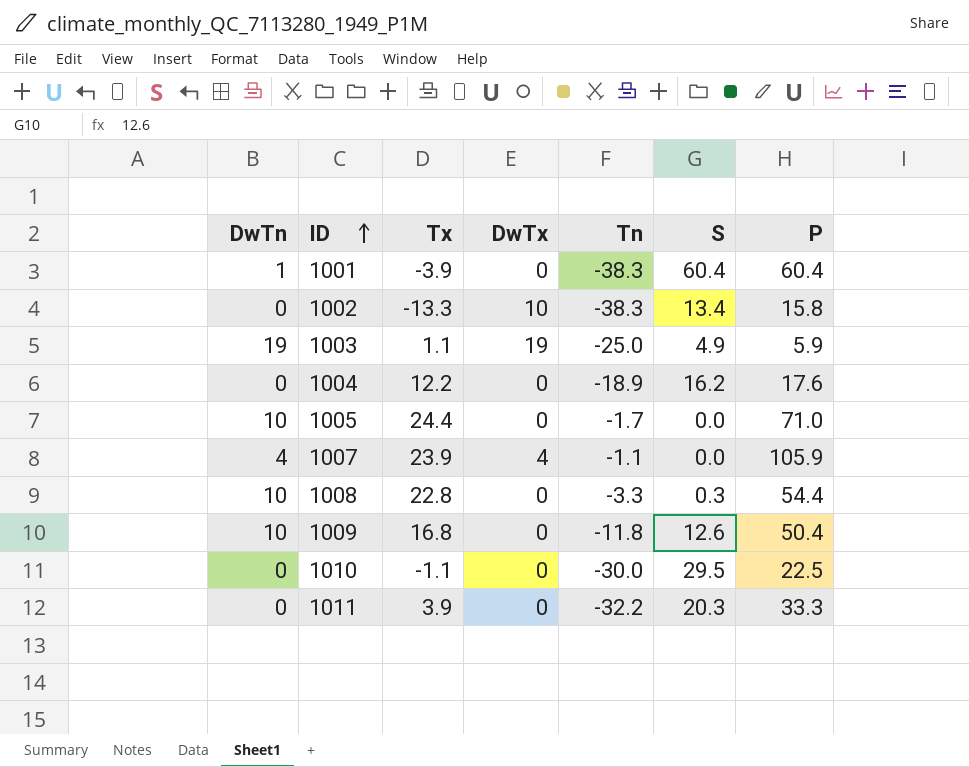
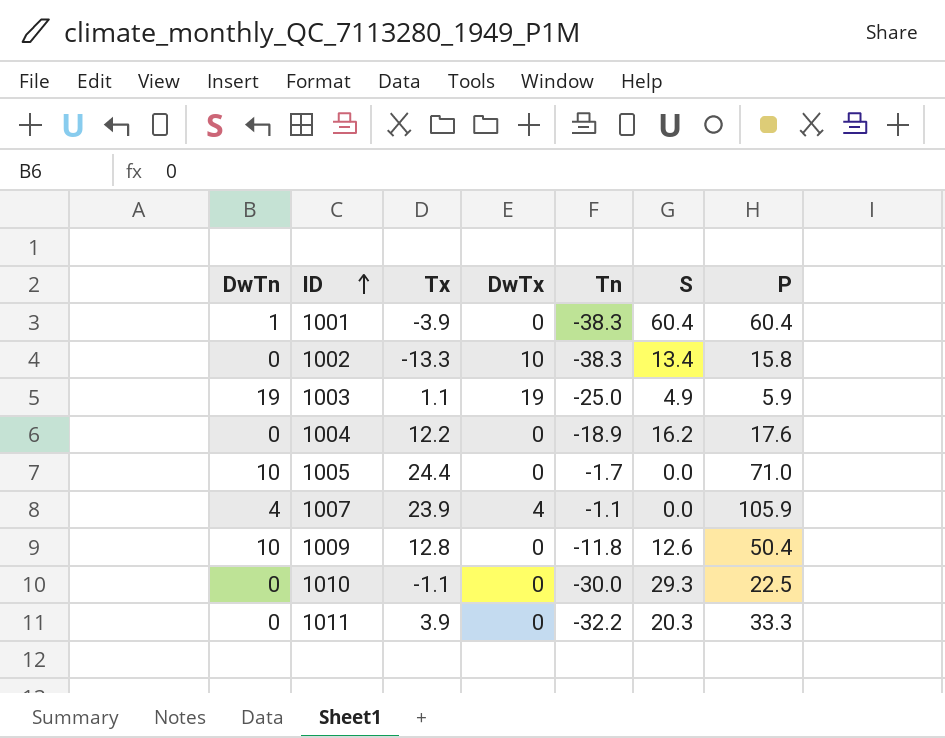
row 1008: 10 | 22.8 | 0 | -3.3 | 0.3 | 54.4 -> none
1009 | Tx: 16.8 -> 12.8
1010 | S: 29.5 -> 29.3

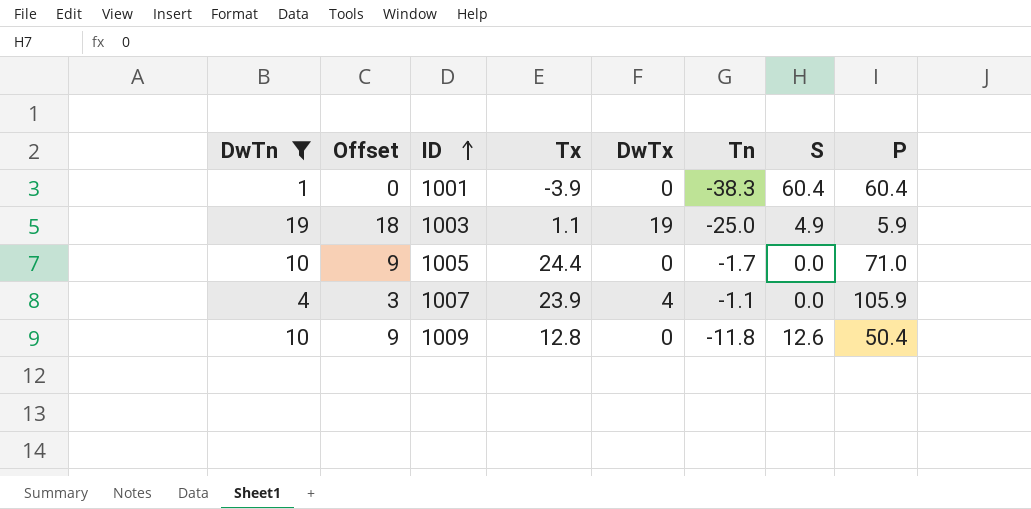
filter: none -> DwTn != 0
column Offset | formula: none -> [DwTn] - 1

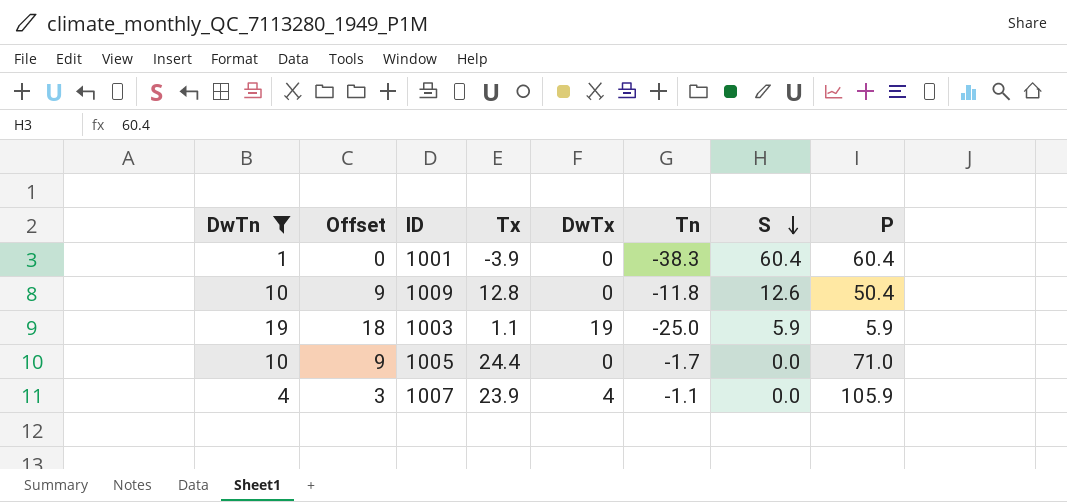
row order: ID ascending -> S descending
1003 | S: 4.9 -> 5.9

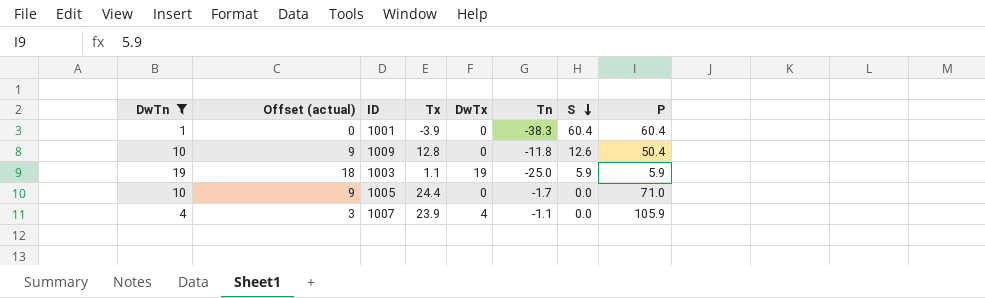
column name: Offset -> Offset (actual)

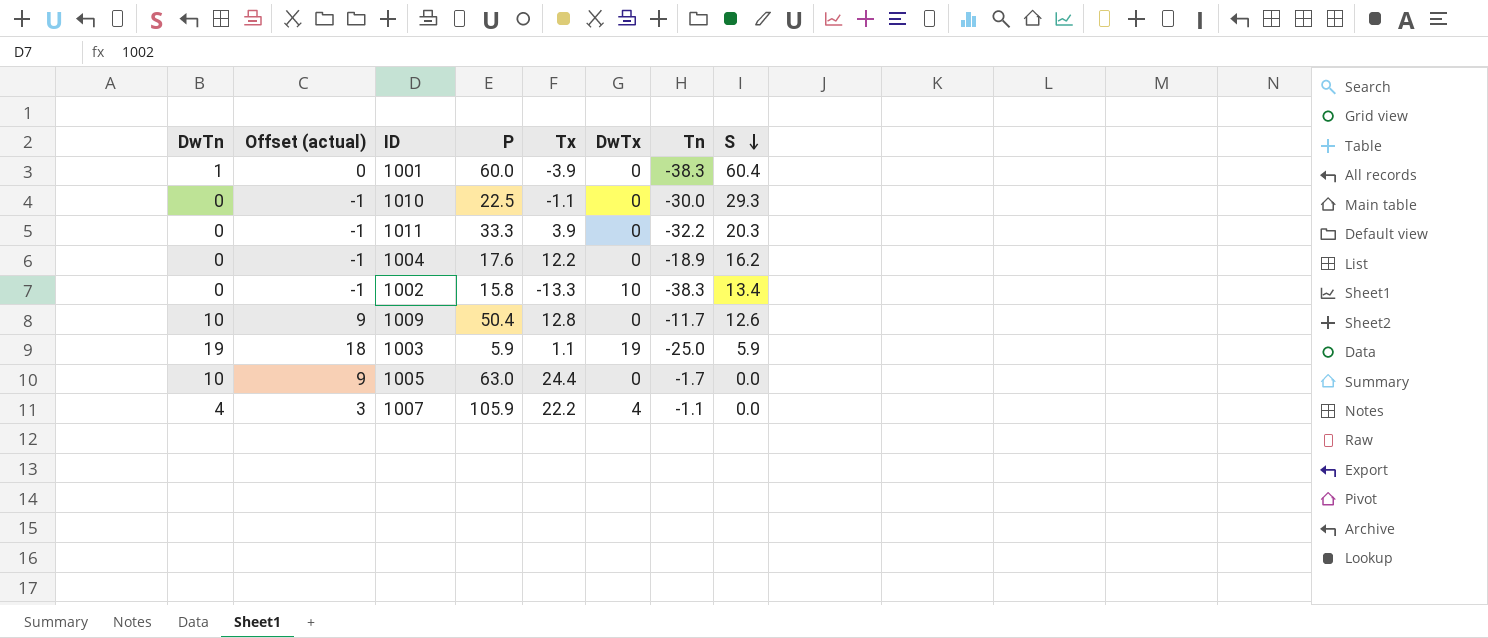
filter: DwTn != 0 -> none
column P | position: 8 -> 4
1001 | P: 60.4 -> 60.0
1009 | Tn: -11.8 -> -11.7
1005 | P: 71.0 -> 63.0
1007 | Tx: 23.9 -> 22.2

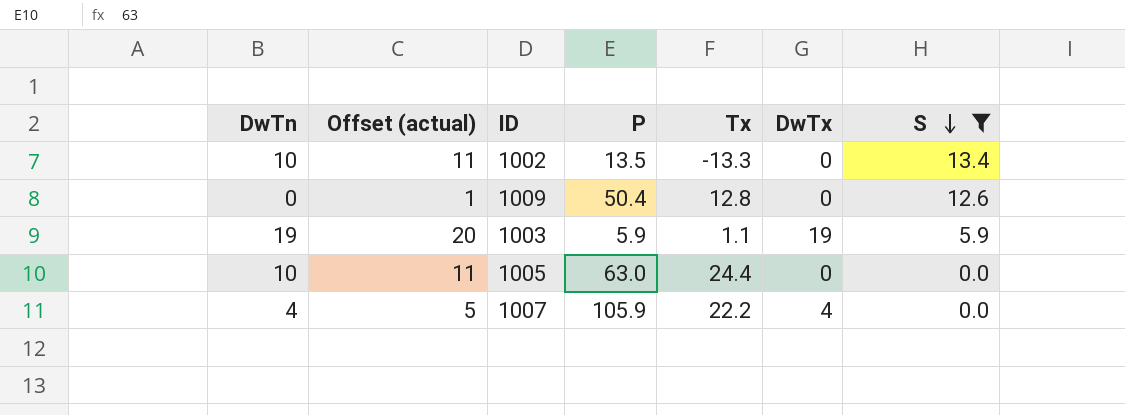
filter: none -> S <= 13.4
column Tn | position: 7 -> none
column Offset (actual) | formula: [DwTn] - 1 -> [DwTn] + 1
1002 | DwTn: 0 -> 10
1002 | P: 15.8 -> 13.5
1002 | DwTx: 10 -> 0
1009 | DwTn: 10 -> 0

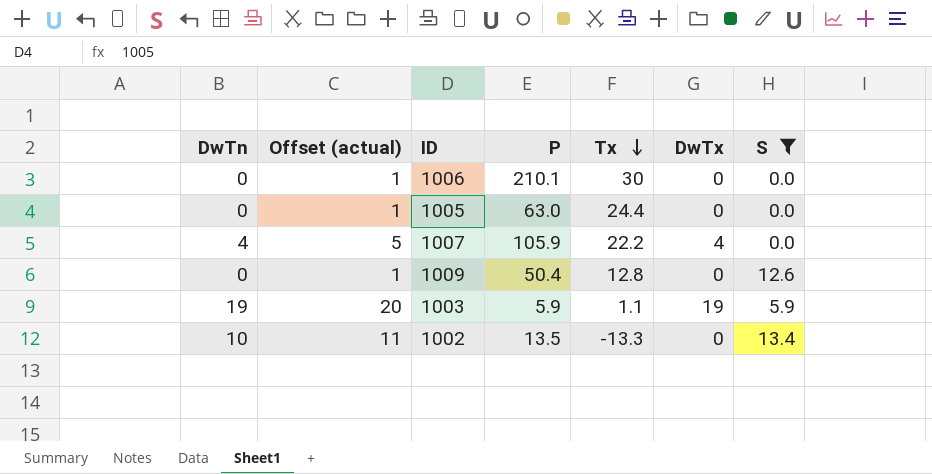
row order: S descending -> Tx descending
row 1006: none -> 0 | 1 | 210.1 | 30 | 0 | 0.0
1005 | DwTn: 10 -> 0
1005 | Offset (actual): 11 -> 1

